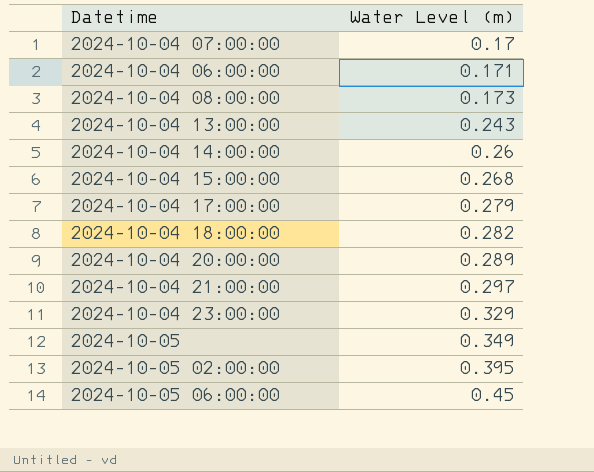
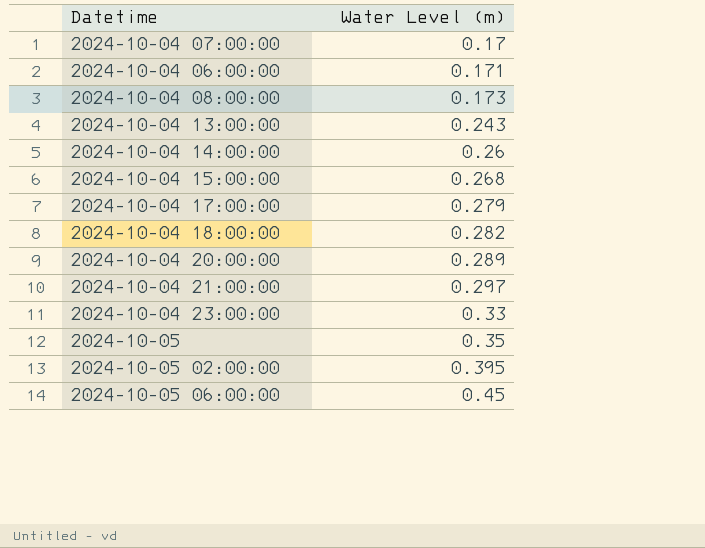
2024-10-04 23:00:00 | Water Level (m): 0.329 -> 0.33
2024-10-05 | Water Level (m): 0.349 -> 0.35

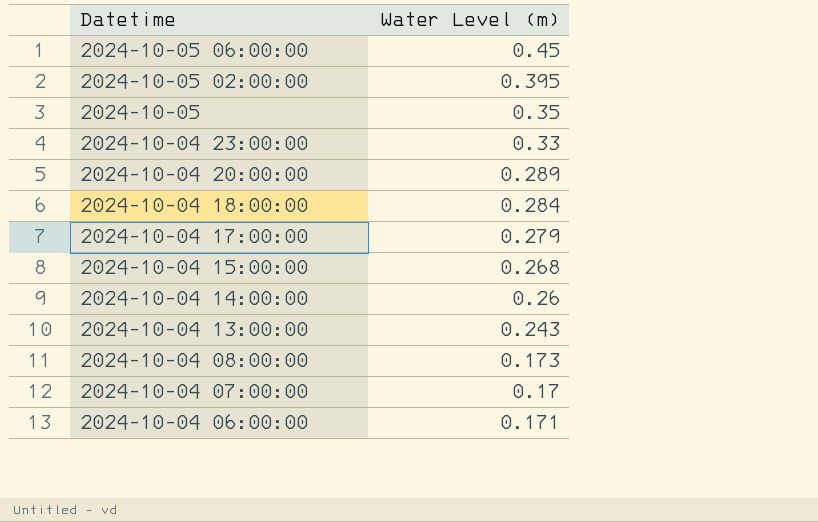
row order: Water Level (m) ascending -> Datetime descending
row 2024-10-04 21:00:00: 0.297 -> none
2024-10-04 18:00:00 | Water Level (m): 0.282 -> 0.284

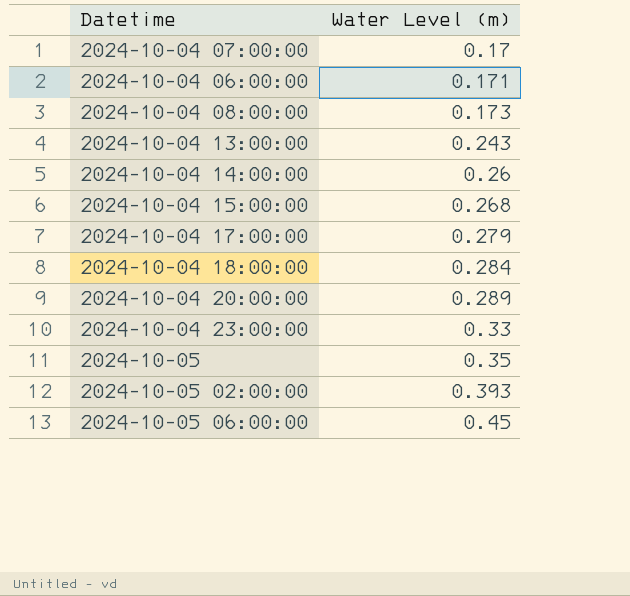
row order: Datetime descending -> Water Level (m) ascending
2024-10-05 02:00:00 | Water Level (m): 0.395 -> 0.393

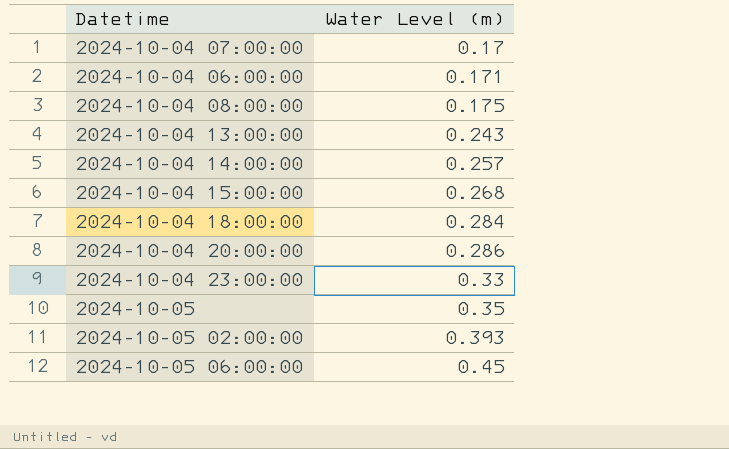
row 2024-10-04 17:00:00: 0.279 -> none
2024-10-04 08:00:00 | Water Level (m): 0.173 -> 0.175
2024-10-04 14:00:00 | Water Level (m): 0.26 -> 0.257
2024-10-04 20:00:00 | Water Level (m): 0.289 -> 0.286

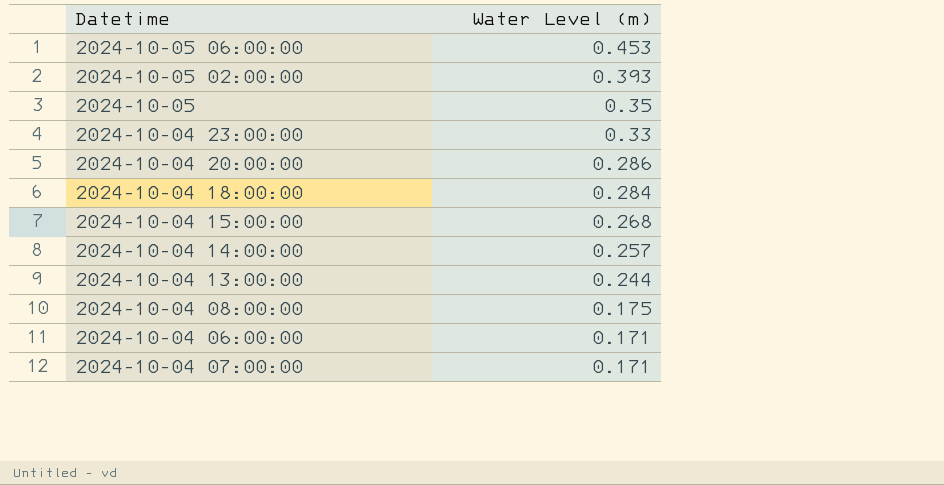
row order: Water Level (m) ascending -> Water Level (m) descending
2024-10-05 06:00:00 | Water Level (m): 0.45 -> 0.453
2024-10-04 13:00:00 | Water Level (m): 0.243 -> 0.244
2024-10-04 07:00:00 | Water Level (m): 0.17 -> 0.171

